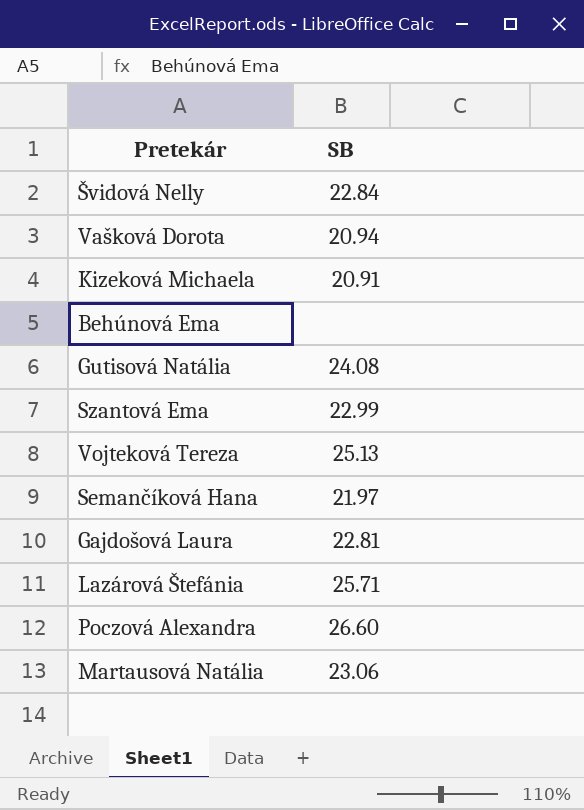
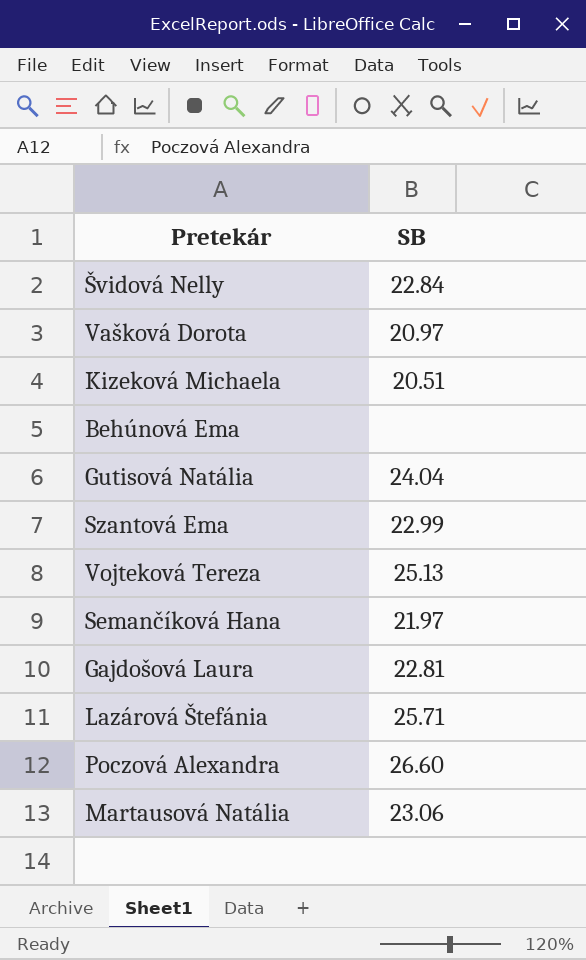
Vašková Dorota | SB: 20.94 -> 20.97
Kizeková Michaela | SB: 20.91 -> 20.51
Gutisová Natália | SB: 24.08 -> 24.04

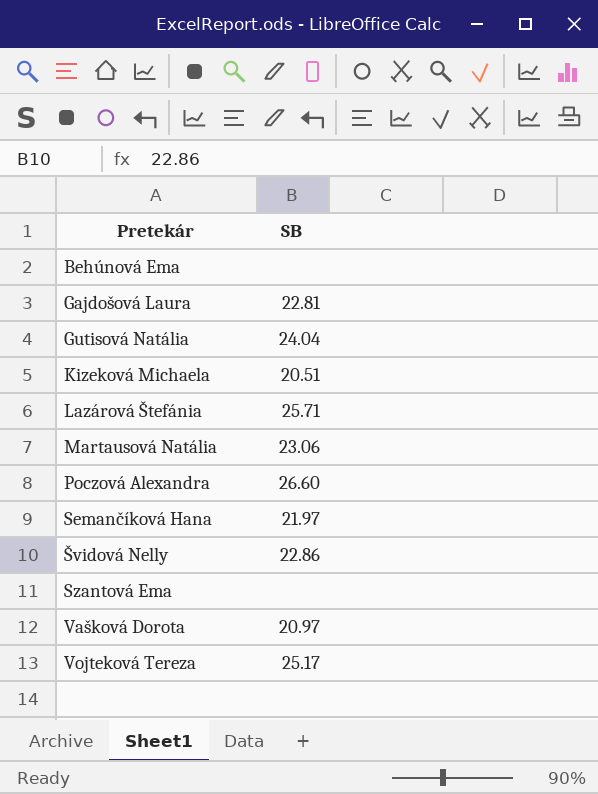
row order: none -> Pretekár ascending
Švidová Nelly | SB: 22.84 -> 22.86
Szantová Ema | SB: 22.99 -> none
Vojteková Tereza | SB: 25.13 -> 25.17

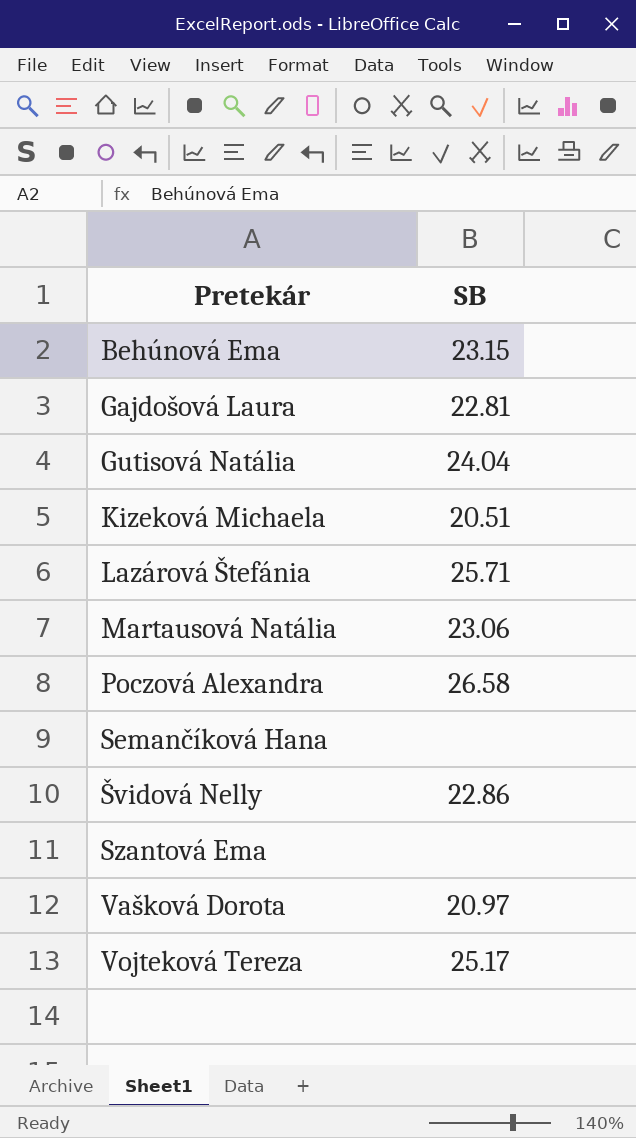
Behúnová Ema | SB: none -> 23.15
Poczová Alexandra | SB: 26.60 -> 26.58
Semančíková Hana | SB: 21.97 -> none

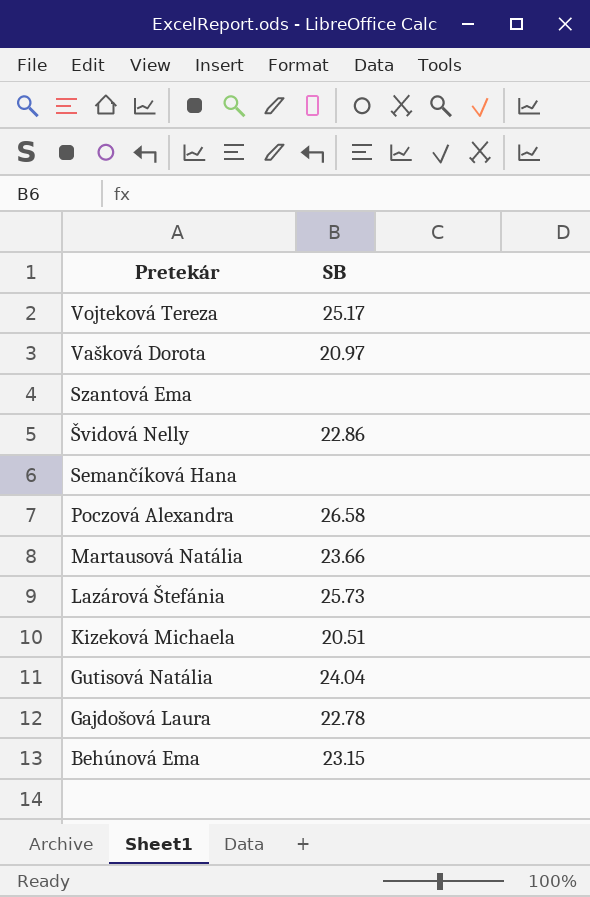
row order: Pretekár ascending -> Pretekár descending
Martausová Natália | SB: 23.06 -> 23.66
Lazárová Štefánia | SB: 25.71 -> 25.73
Gajdošová Laura | SB: 22.81 -> 22.78

